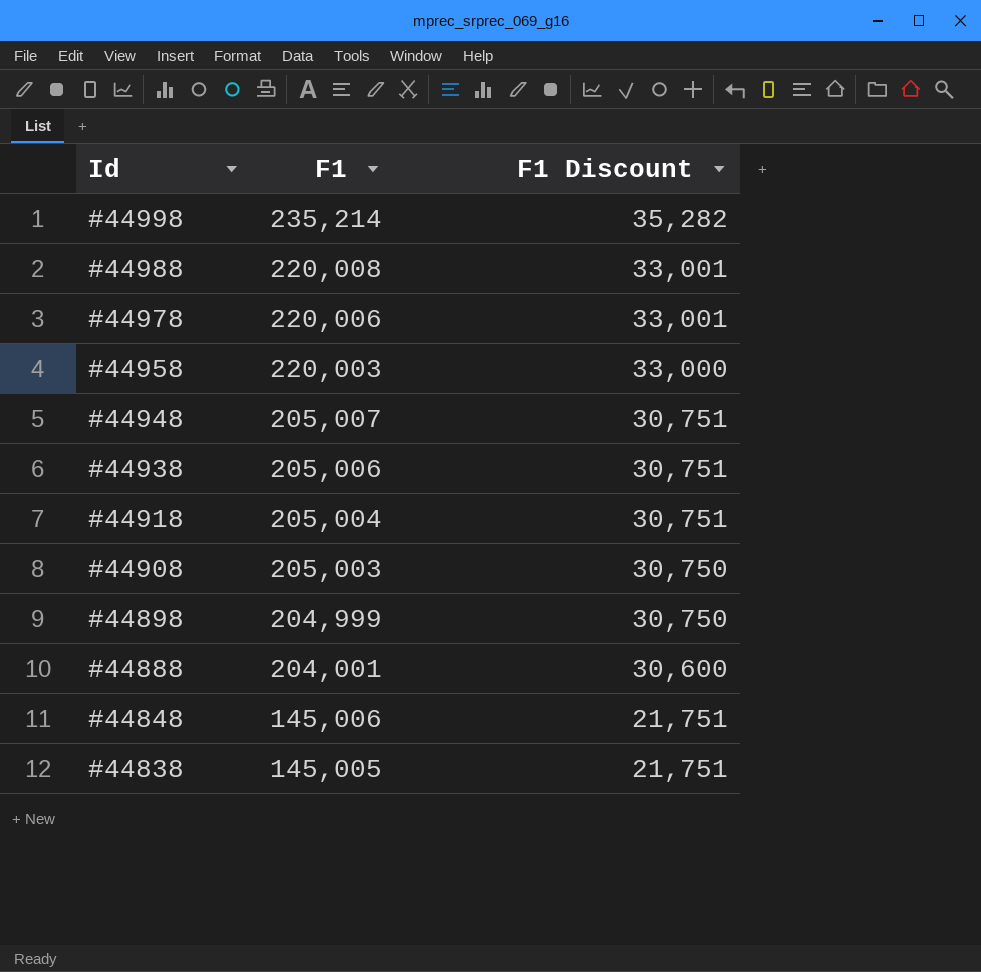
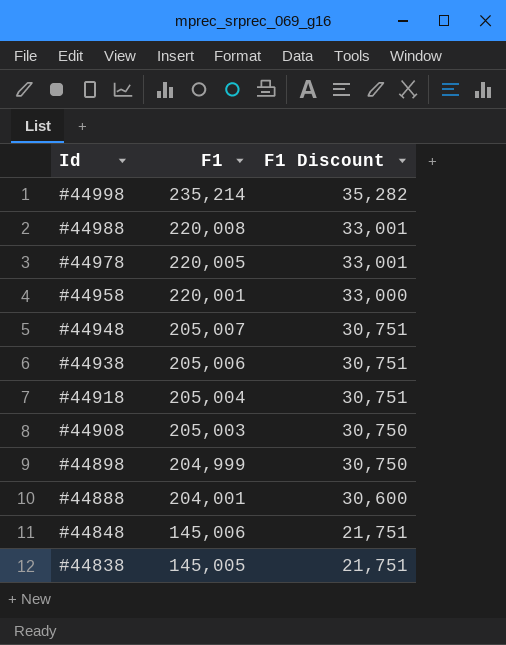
#44978 | F1: 220,006 -> 220,005
#44958 | F1: 220,003 -> 220,001

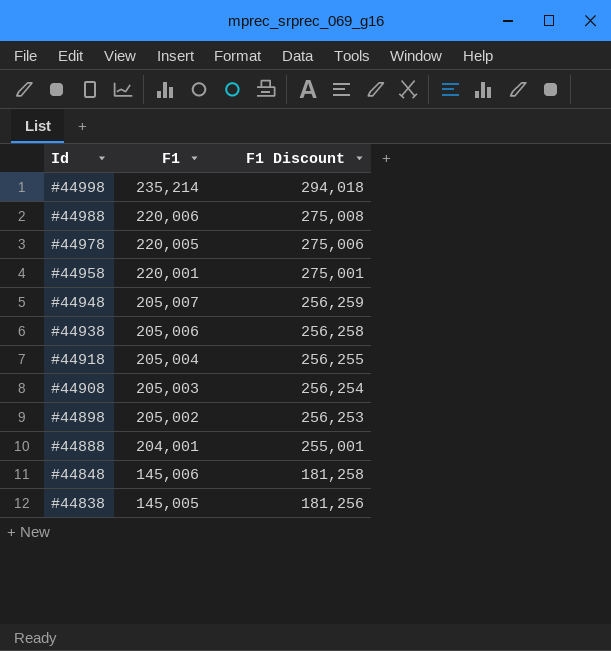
column F1 Discount | formula: [F1] * 0.15 -> [F1] * 1.25
#44988 | F1: 220,008 -> 220,006
#44898 | F1: 204,999 -> 205,002

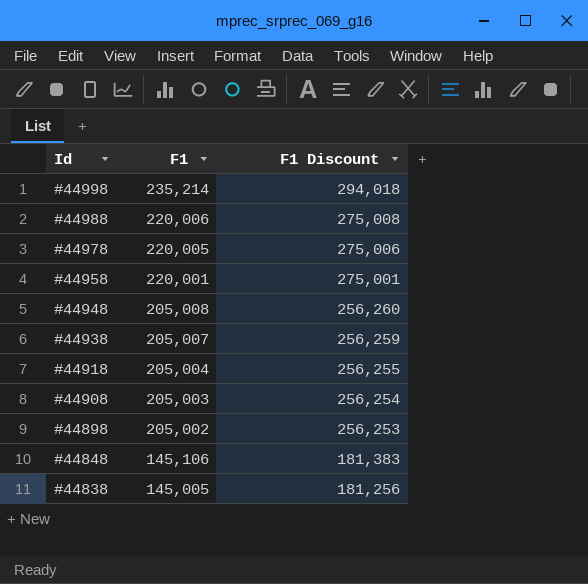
row #44888: 204,001 | 255,001 -> none
#44948 | F1: 205,007 -> 205,008
#44948 | F1 Discount: 256,259 -> 256,260
#44938 | F1: 205,006 -> 205,007
#44938 | F1 Discount: 256,258 -> 256,259
#44848 | F1: 145,006 -> 145,106
#44848 | F1 Discount: 181,258 -> 181,383

